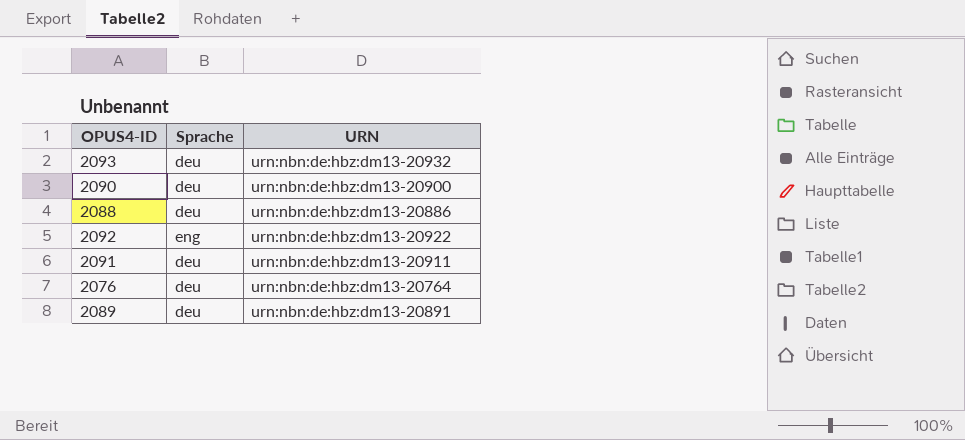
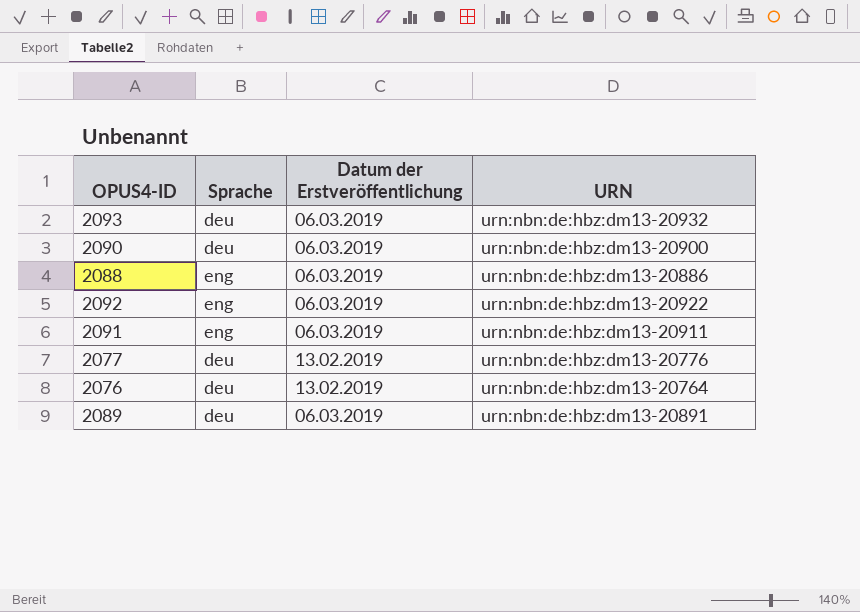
column Datum der Erstveröffentlichung | position: none -> 3
2088 | Sprache: deu -> eng
2091 | Sprache: deu -> eng
row 2077: none -> deu | 13.02.2019 | urn:nbn:de:hbz:dm13-20776

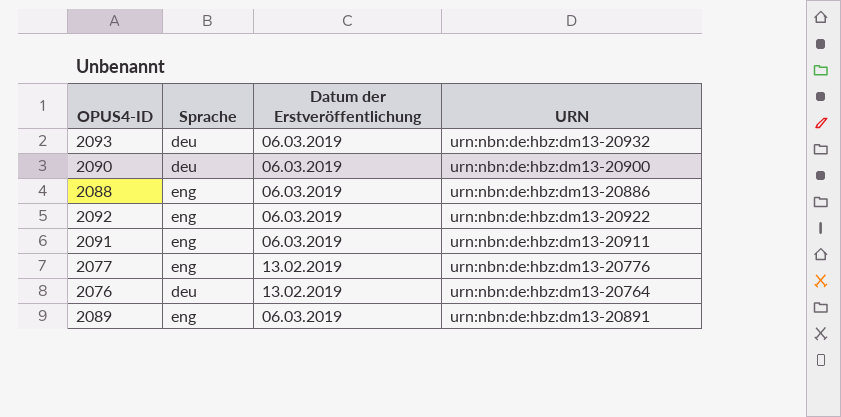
2077 | Sprache: deu -> eng
2089 | Sprache: deu -> eng

